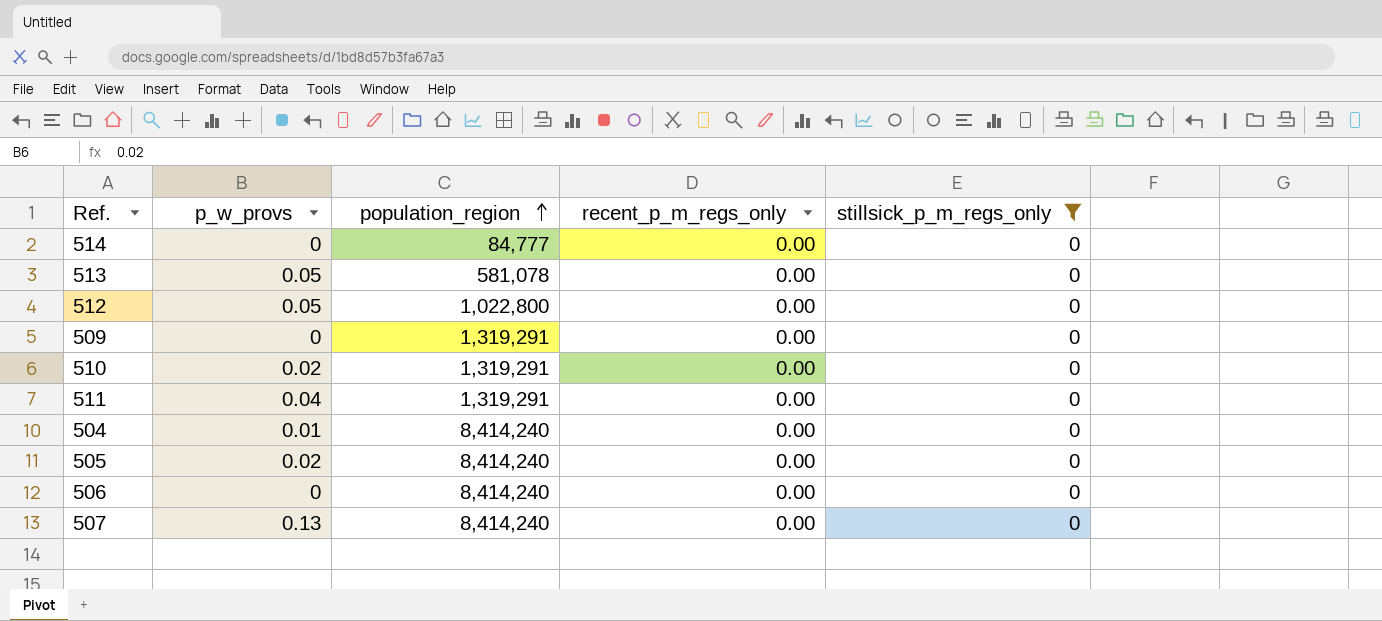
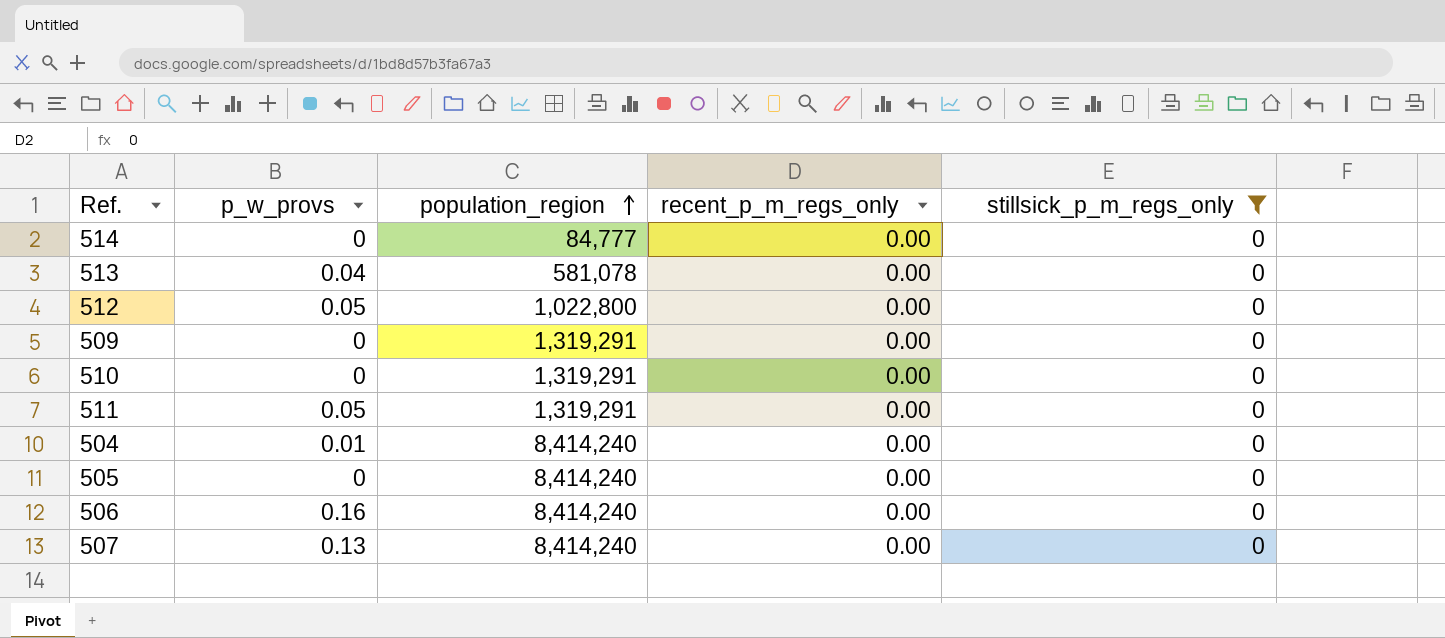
513 | p_w_provs: 0.05 -> 0.04
510 | p_w_provs: 0.02 -> 0
511 | p_w_provs: 0.04 -> 0.05
505 | p_w_provs: 0.02 -> 0
506 | p_w_provs: 0 -> 0.16

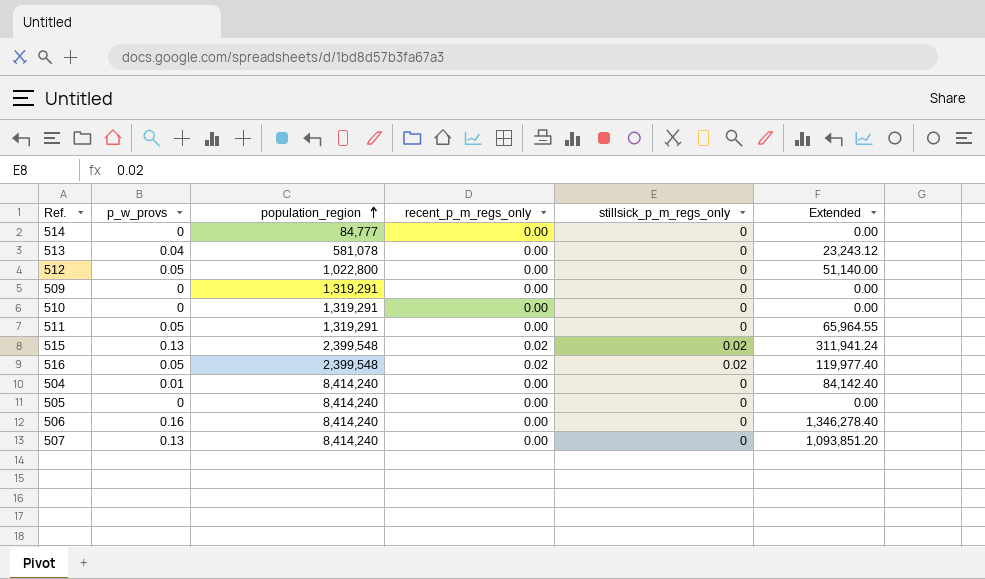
filter: stillsick_p_m_regs_only = 0 -> none
column Extended | formula: none -> [p_w_provs] * [population_region]

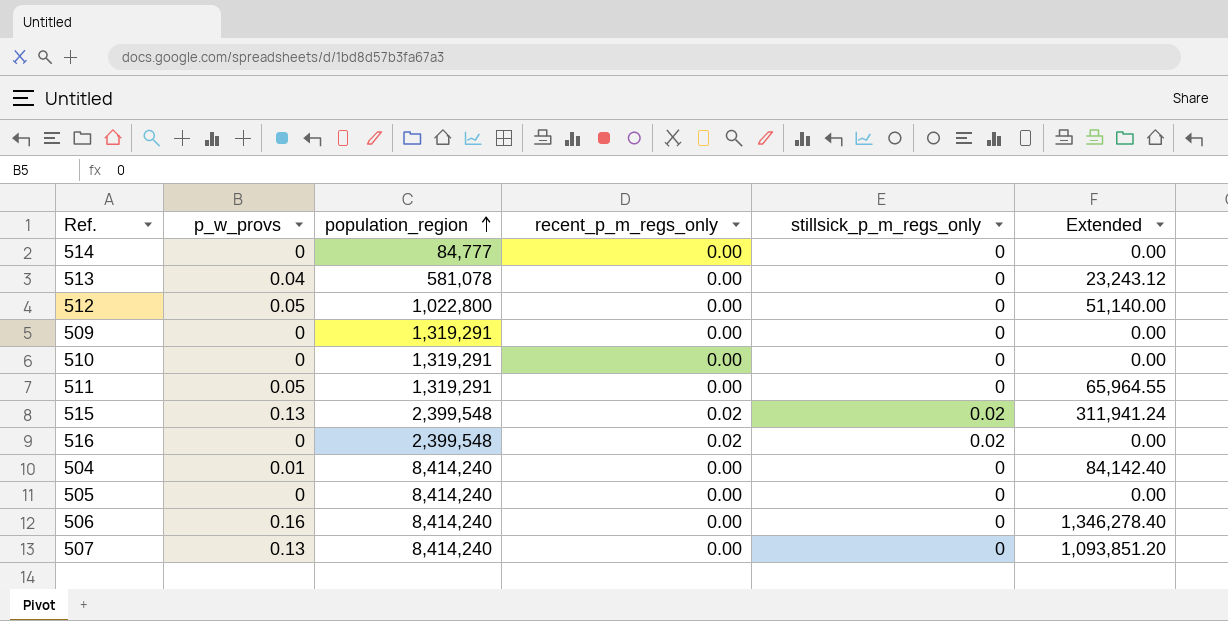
516 | p_w_provs: 0.05 -> 0
516 | Extended: 119,977.40 -> 0.00

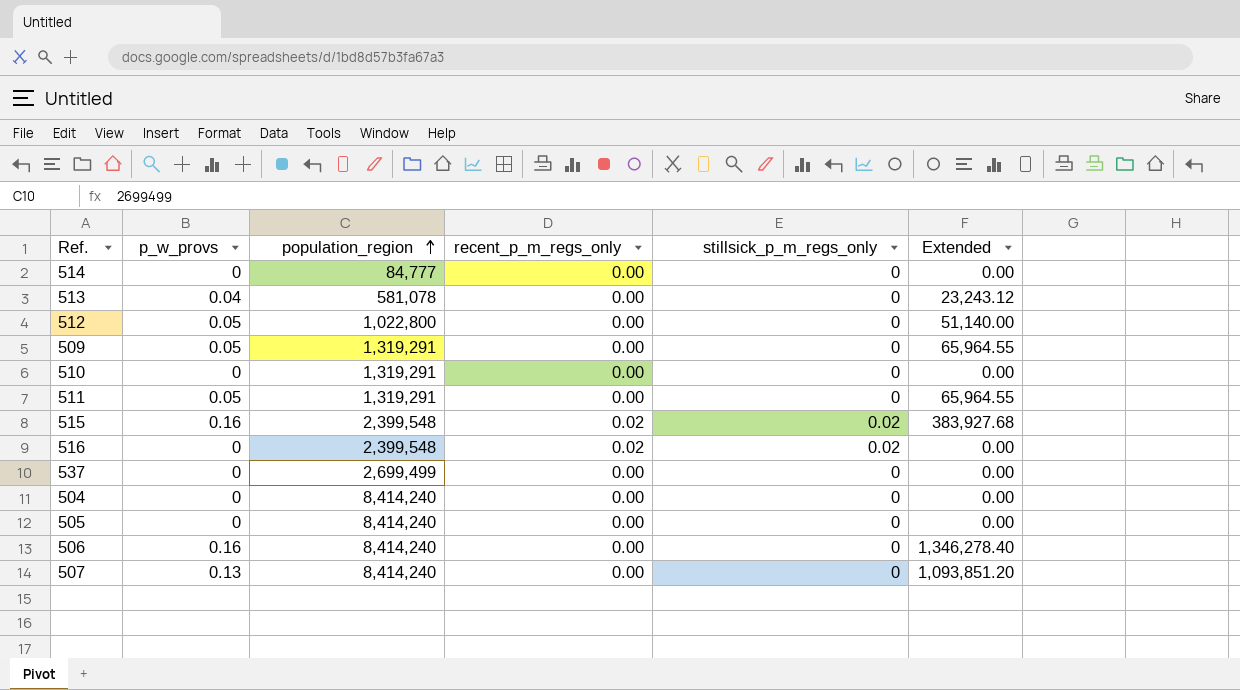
509 | p_w_provs: 0 -> 0.05
509 | Extended: 0.00 -> 65,964.55
515 | p_w_provs: 0.13 -> 0.16
515 | Extended: 311,941.24 -> 383,927.68
row 537: none -> 0 | 2,699,499 | 0.00 | 0 | 0.00
504 | p_w_provs: 0.01 -> 0
504 | Extended: 84,142.40 -> 0.00

